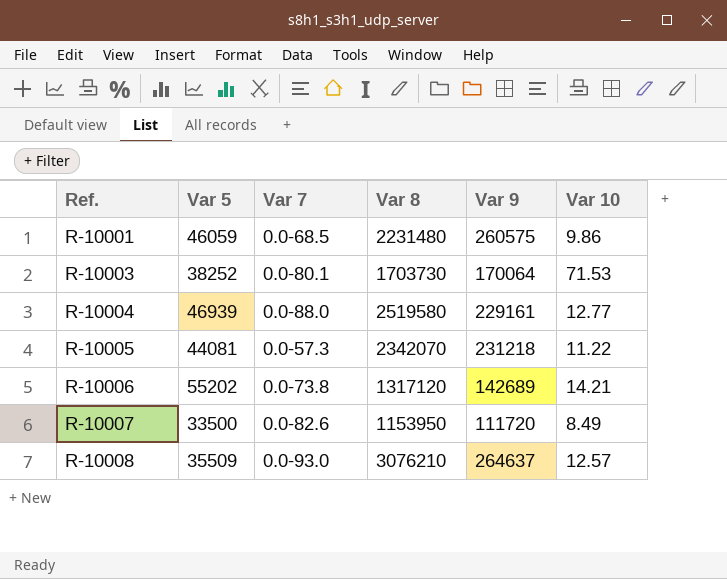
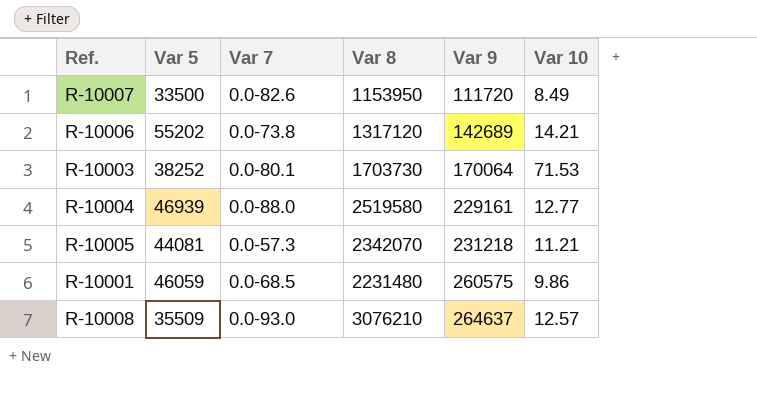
row order: Ref. ascending -> Var 9 ascending
R-10005 | Var 10: 11.22 -> 11.21

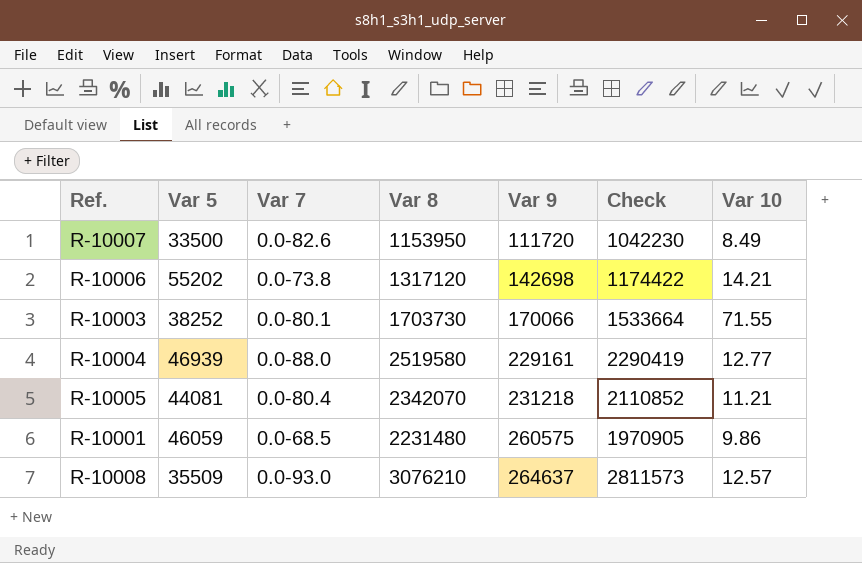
column Check | formula: none -> [Var 8] - [Var 9]
R-10006 | Var 9: 142689 -> 142698
R-10003 | Var 9: 170064 -> 170066
R-10003 | Var 10: 71.53 -> 71.55
R-10005 | Var 7: 0.0-57.3 -> 0.0-80.4

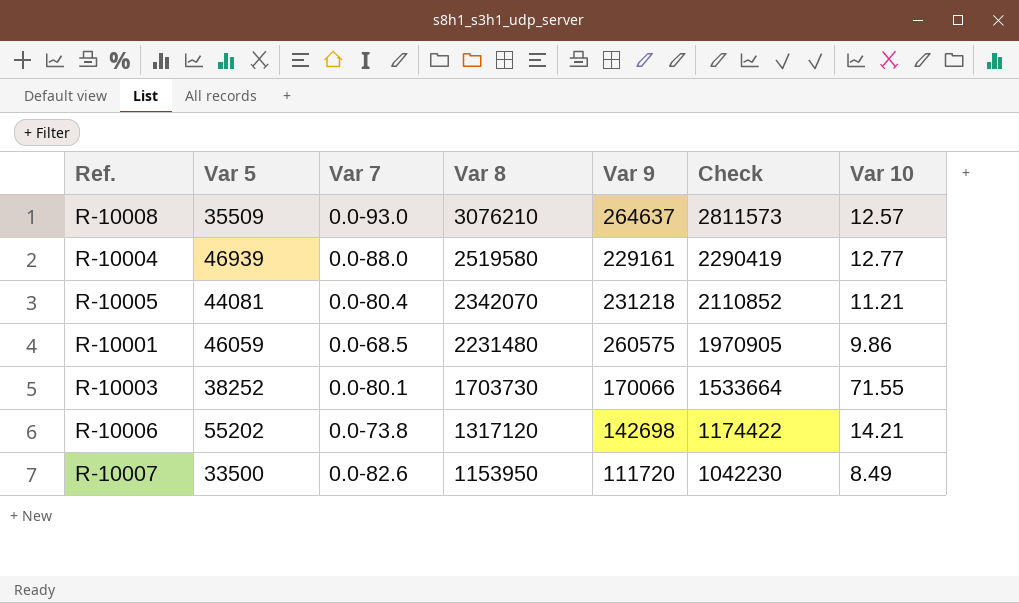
row order: Var 9 ascending -> Var 8 descending

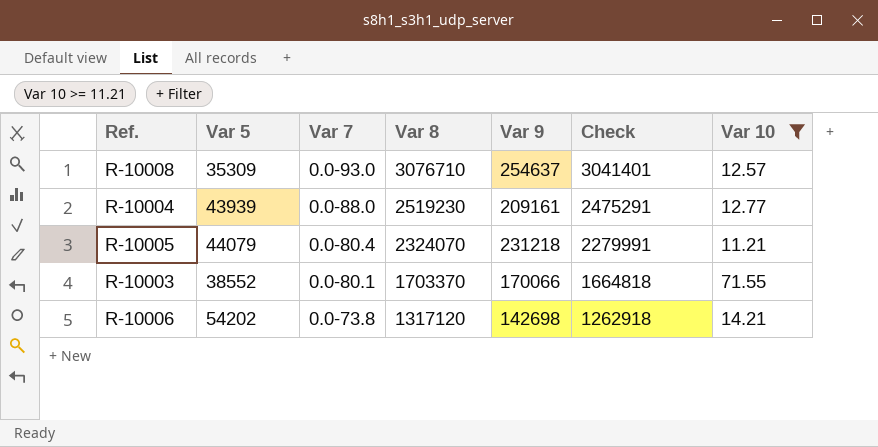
filter: none -> Var 10 >= 11.21
column Check | formula: [Var 8] - [Var 9] -> [Var 8] - [Var 5]
R-10008 | Var 5: 35509 -> 35309
R-10008 | Var 8: 3076210 -> 3076710
R-10008 | Var 9: 264637 -> 254637
R-10004 | Var 5: 46939 -> 43939
R-10004 | Var 8: 2519580 -> 2519230
R-10004 | Var 9: 229161 -> 209161
R-10005 | Var 5: 44081 -> 44079
R-10005 | Var 8: 2342070 -> 2324070
R-10003 | Var 5: 38252 -> 38552
R-10003 | Var 8: 1703730 -> 1703370
R-10006 | Var 5: 55202 -> 54202

